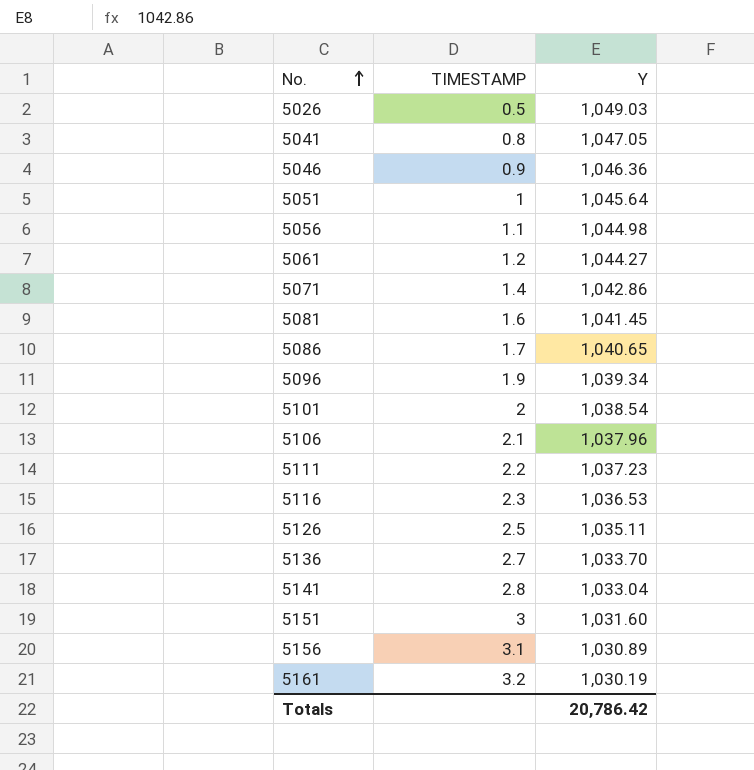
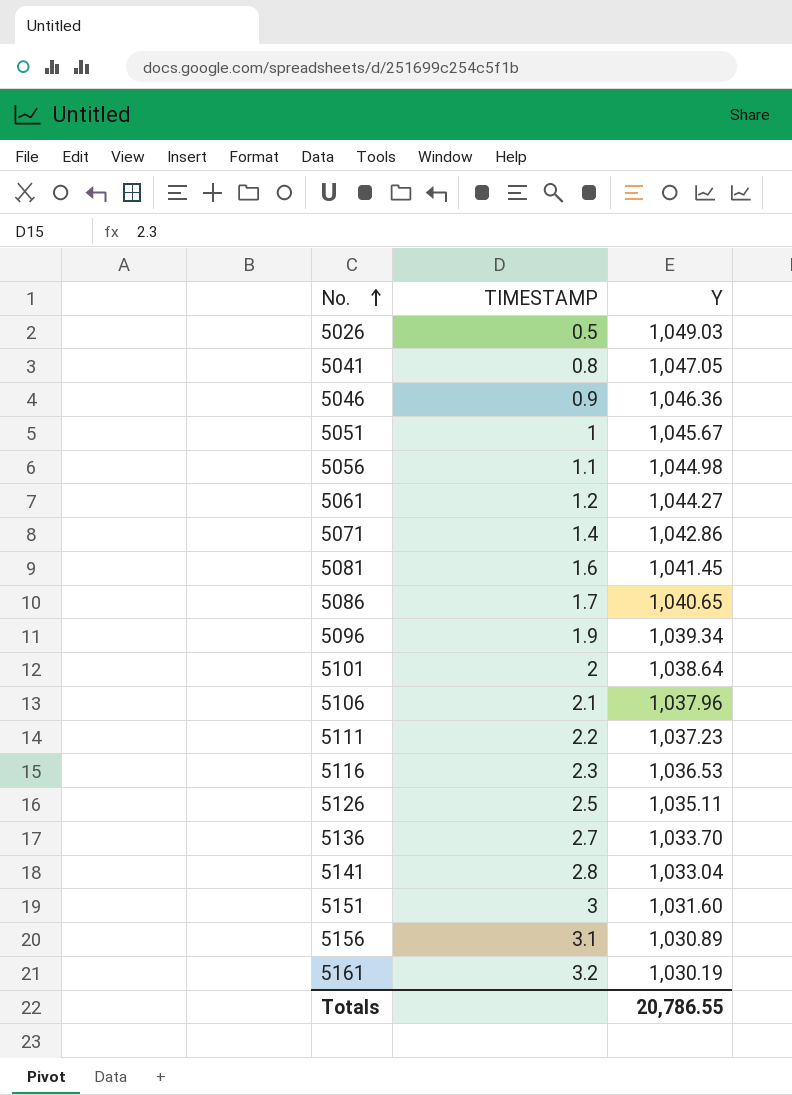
5051 | Y: 1,045.64 -> 1,045.67
5101 | Y: 1,038.54 -> 1,038.64
Totals | Y: 20,786.42 -> 20,786.55

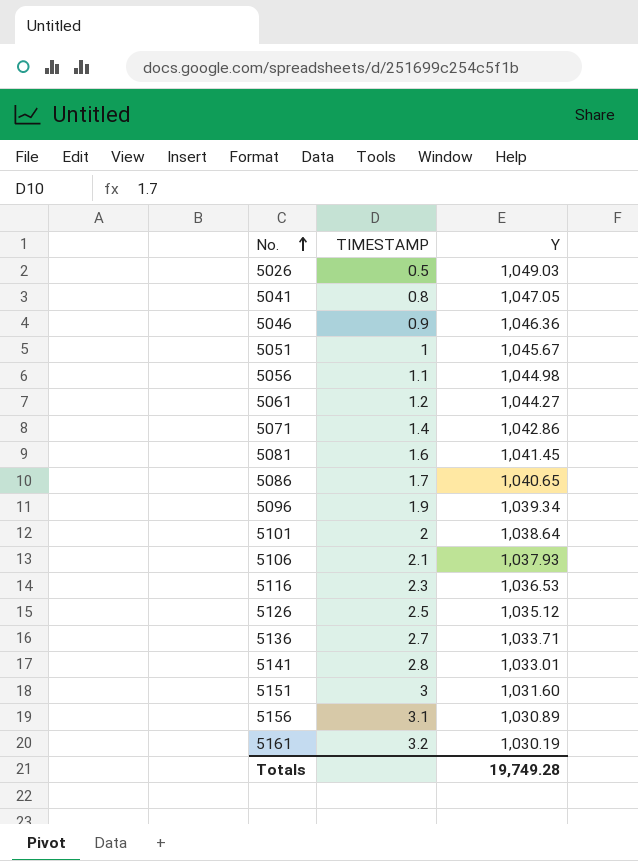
row 5111: 2.2 | 1,037.23 -> none
5106 | Y: 1,037.96 -> 1,037.93
5126 | Y: 1,035.11 -> 1,035.12
5136 | Y: 1,033.70 -> 1,033.71
5141 | Y: 1,033.04 -> 1,033.01
Totals | Y: 20,786.55 -> 19,749.28

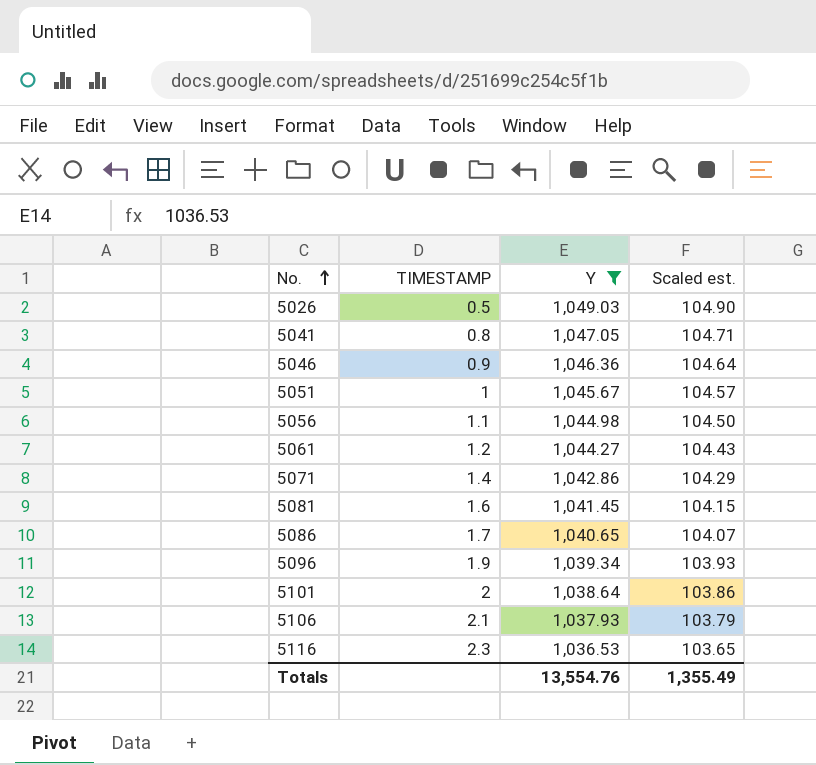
filter: none -> Y >= 1,036.53
column Scaled est. | formula: none -> [Y] * 0.1
Totals | Y: 19,749.28 -> 13,554.76

